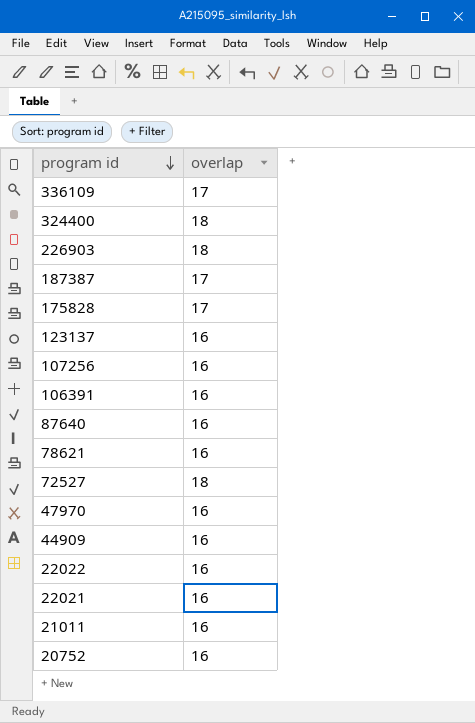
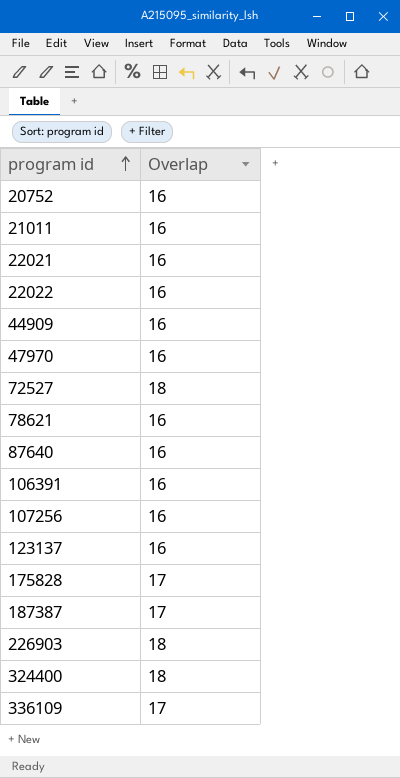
row order: program id descending -> program id ascending
column name: overlap -> Overlap

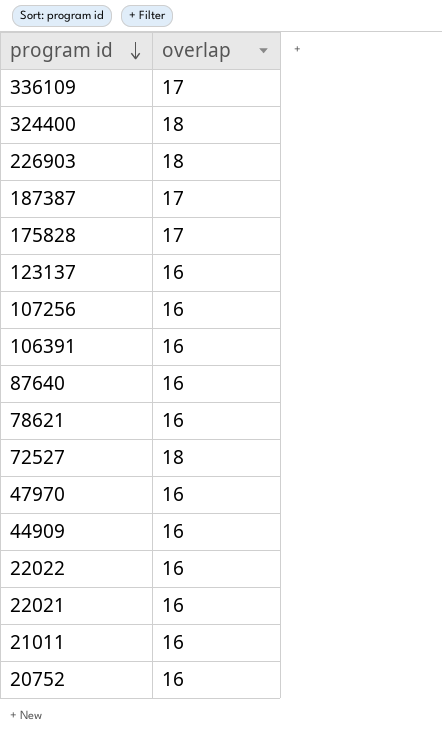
row order: program id ascending -> program id descending
column name: Overlap -> overlap

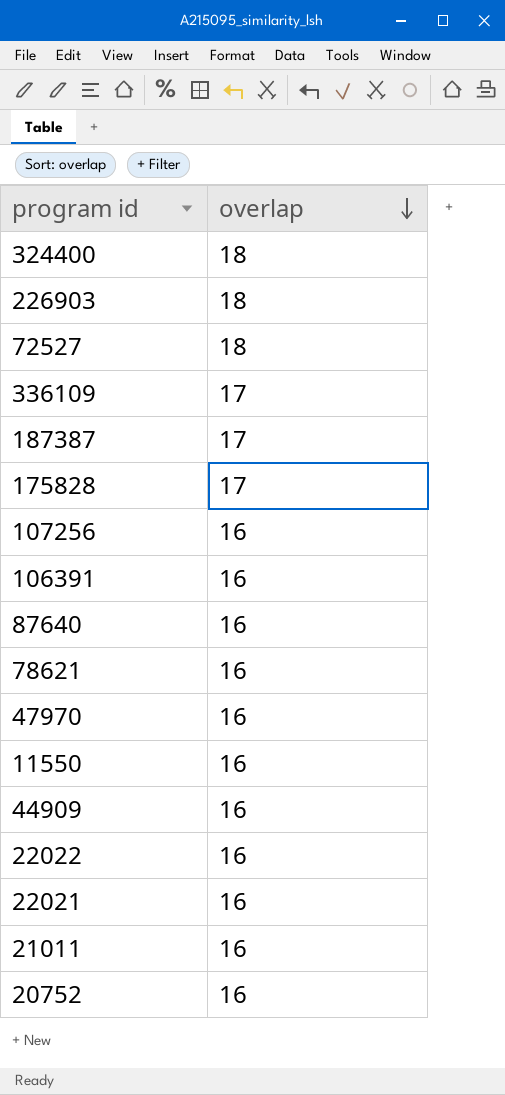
row order: program id descending -> overlap descending
row 123137: 16 -> none
row 11550: none -> 16

